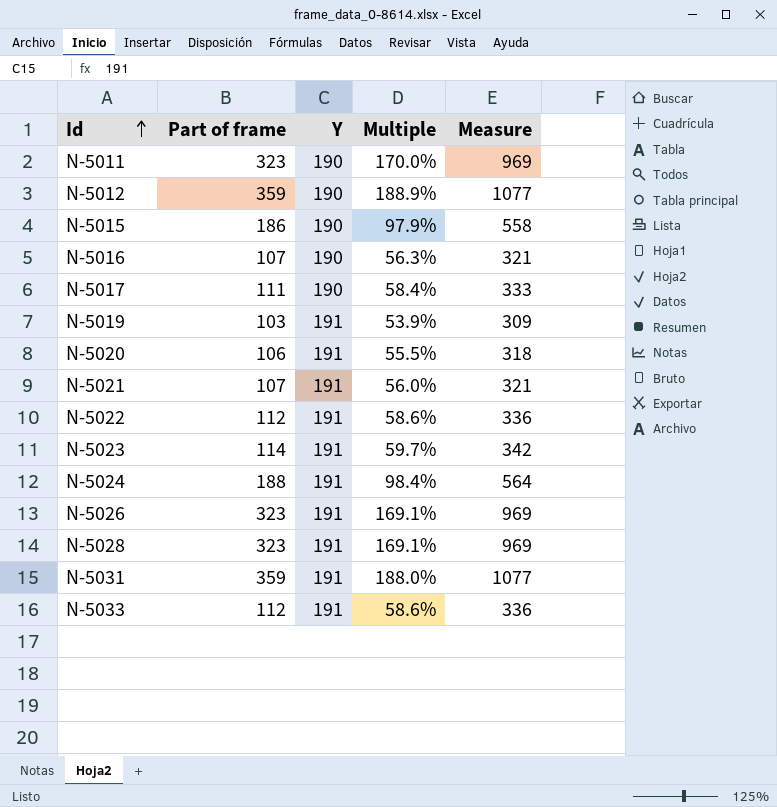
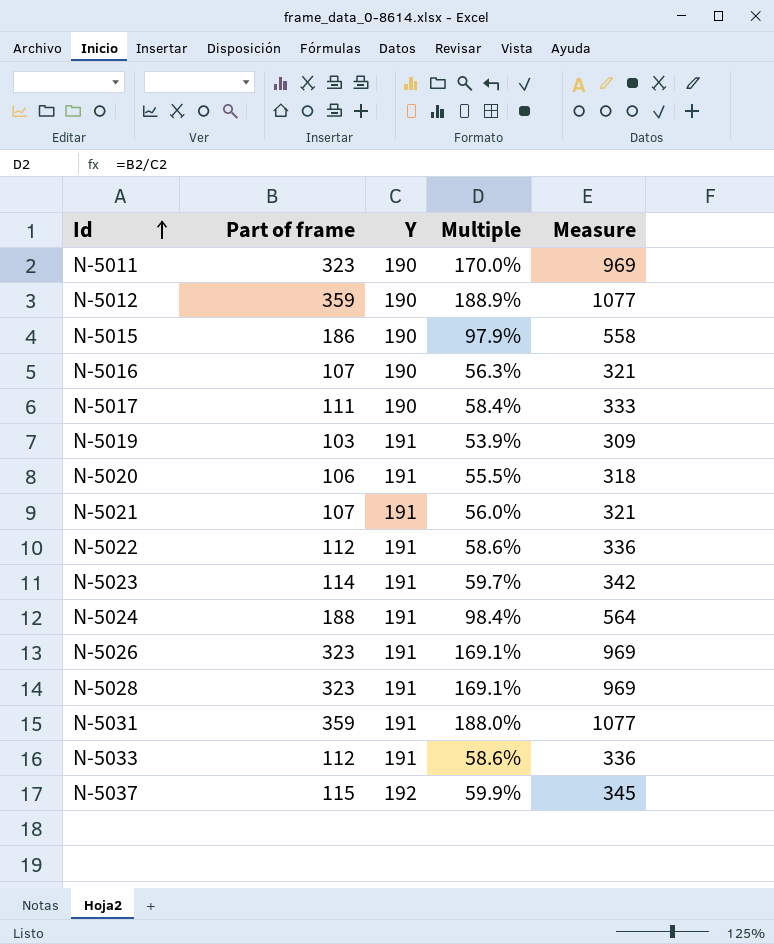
row N-5037: none -> 115 | 192 | 59.9% | 345

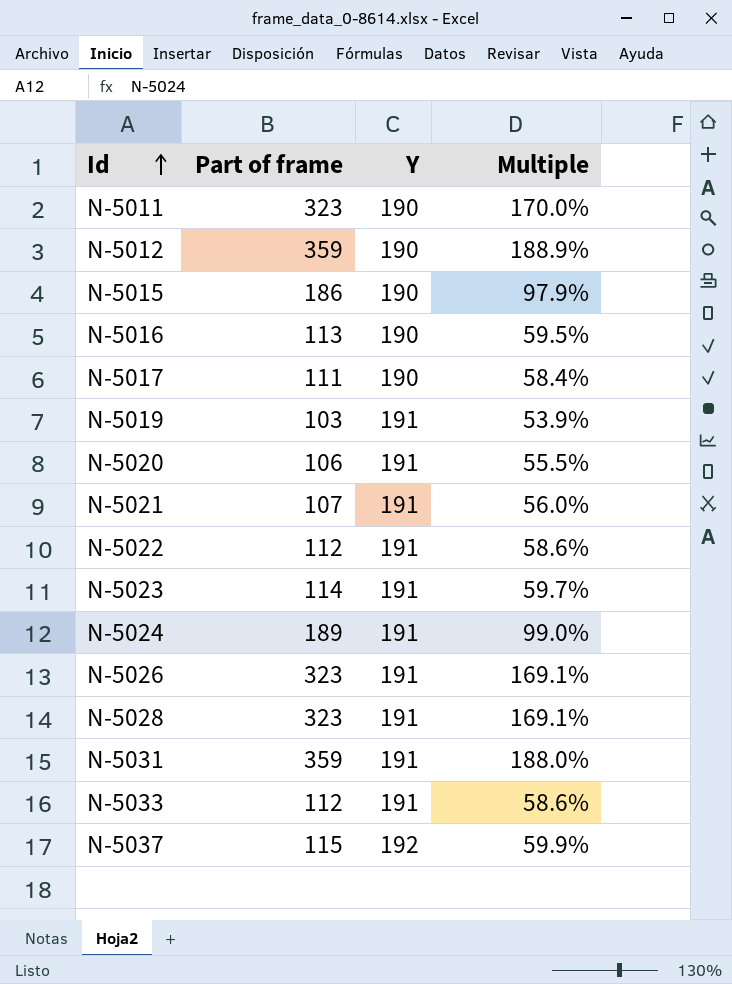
column Measure | formula: [Part of frame] * 3 -> none
N-5016 | Part of frame: 107 -> 113
N-5016 | Multiple: 56.3% -> 59.5%
N-5024 | Part of frame: 188 -> 189
N-5024 | Multiple: 98.4% -> 99.0%

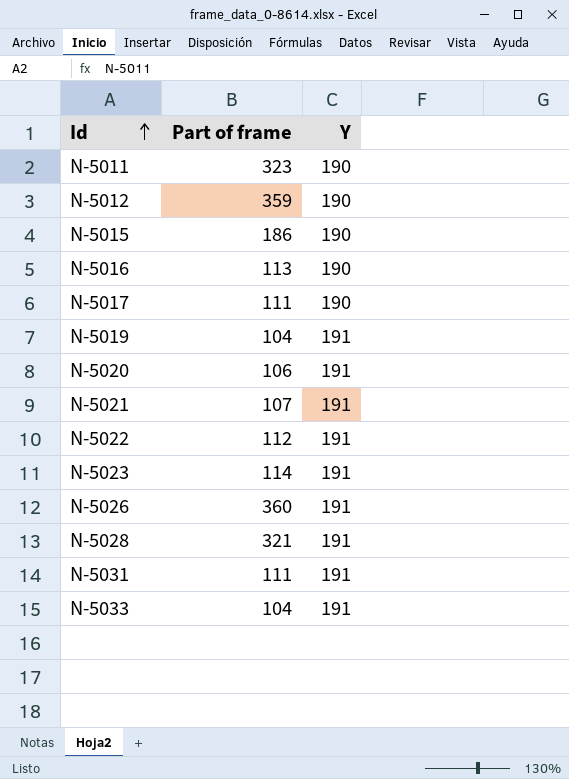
column Multiple | formula: [Part of frame] / [Y] -> none
row N-5024: 189 | 191 | 99.0% -> none
row N-5037: 115 | 192 | 59.9% -> none
N-5019 | Part of frame: 103 -> 104
N-5026 | Part of frame: 323 -> 360
N-5028 | Part of frame: 323 -> 321
N-5031 | Part of frame: 359 -> 111
N-5033 | Part of frame: 112 -> 104

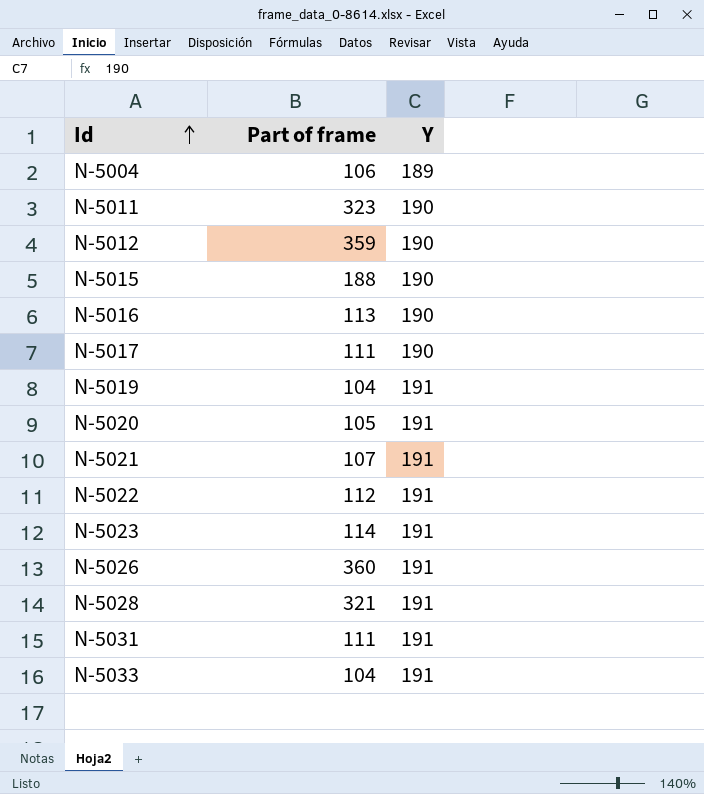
row N-5004: none -> 106 | 189
N-5015 | Part of frame: 186 -> 188
N-5020 | Part of frame: 106 -> 105

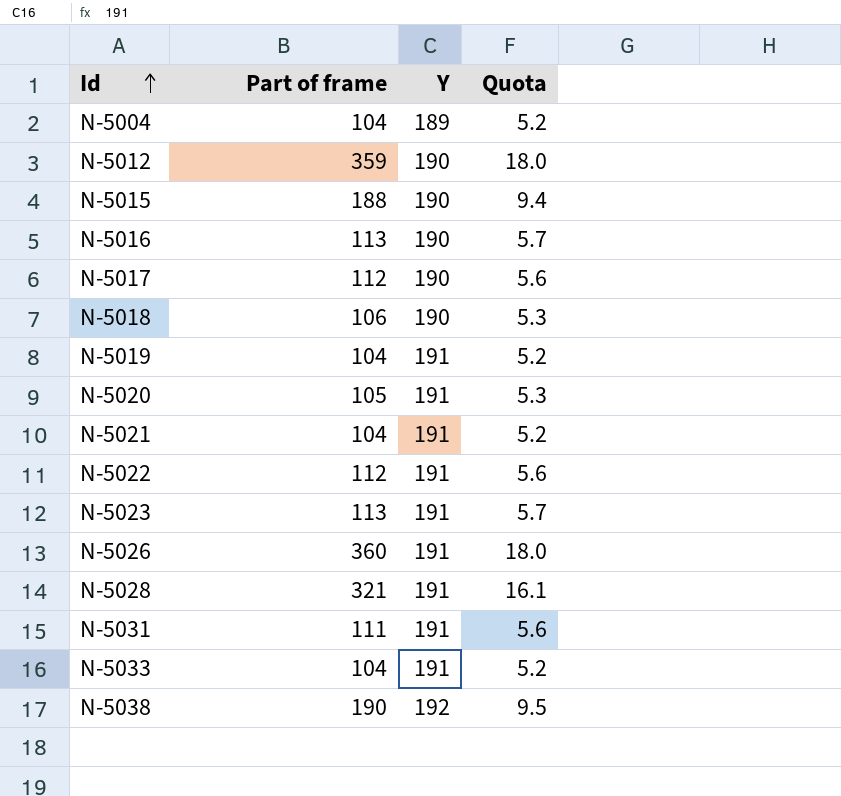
column Quota | formula: none -> [Part of frame] * 0.05
row N-5011: 323 | 190 -> none
N-5004 | Part of frame: 106 -> 104
N-5017 | Part of frame: 111 -> 112
row N-5018: none -> 106 | 190 | 5.3
N-5021 | Part of frame: 107 -> 104
N-5023 | Part of frame: 114 -> 113
row N-5038: none -> 190 | 192 | 9.5

